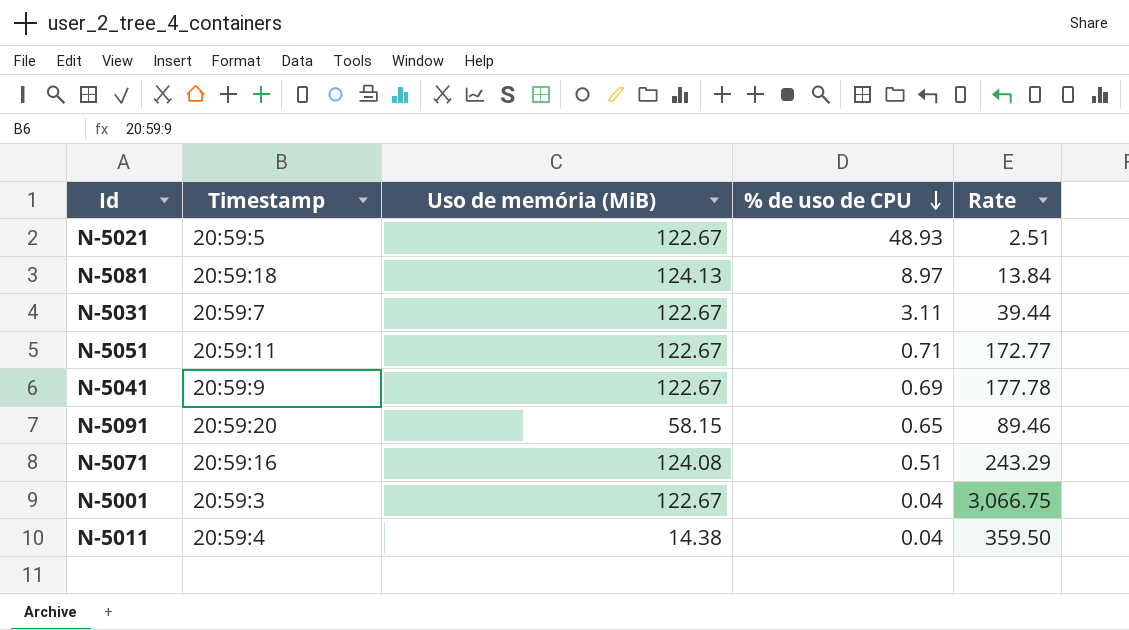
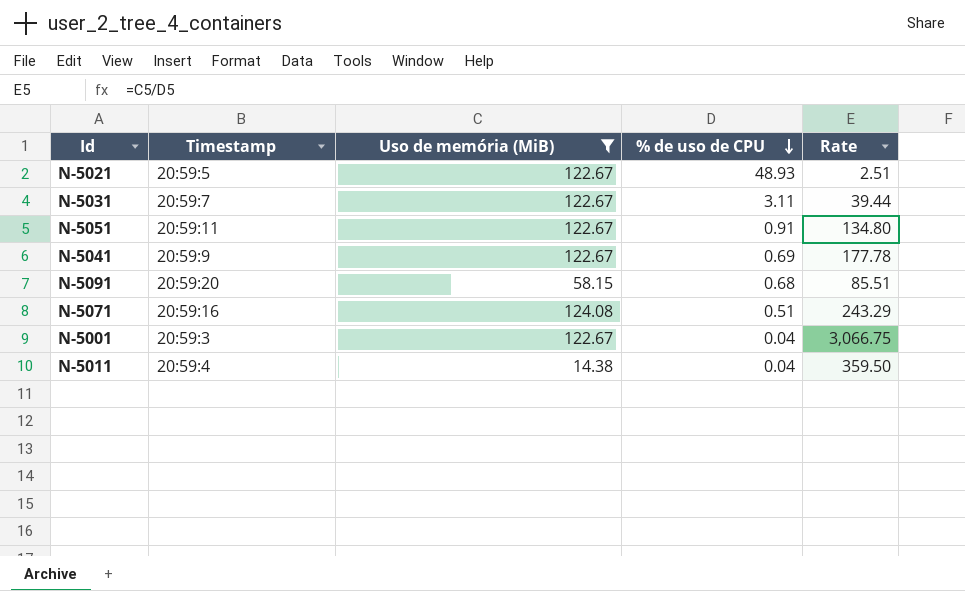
filter: none -> Uso de memória (MiB) != 124.13
N-5051 | % de uso de CPU: 0.71 -> 0.91
N-5051 | Rate: 172.77 -> 134.80
N-5091 | % de uso de CPU: 0.65 -> 0.68
N-5091 | Rate: 89.46 -> 85.51

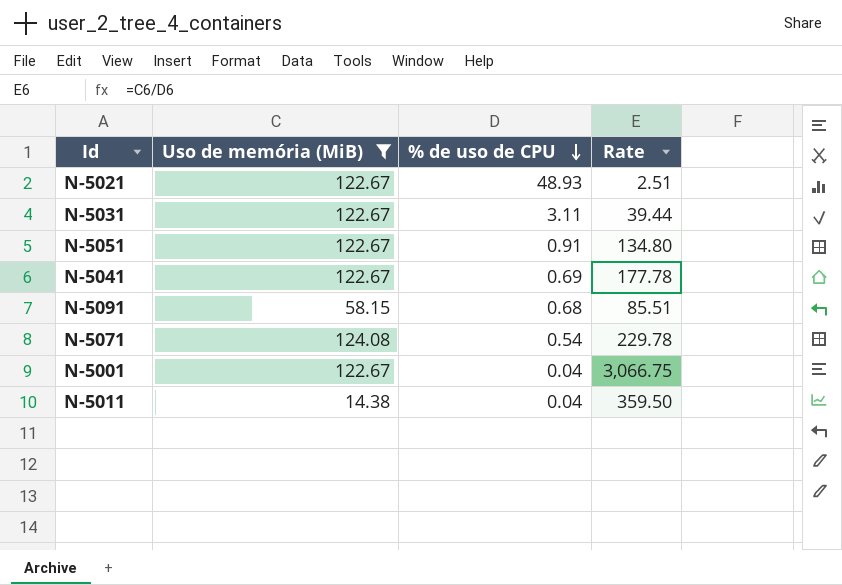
column Timestamp | position: 2 -> none
N-5071 | % de uso de CPU: 0.51 -> 0.54
N-5071 | Rate: 243.29 -> 229.78

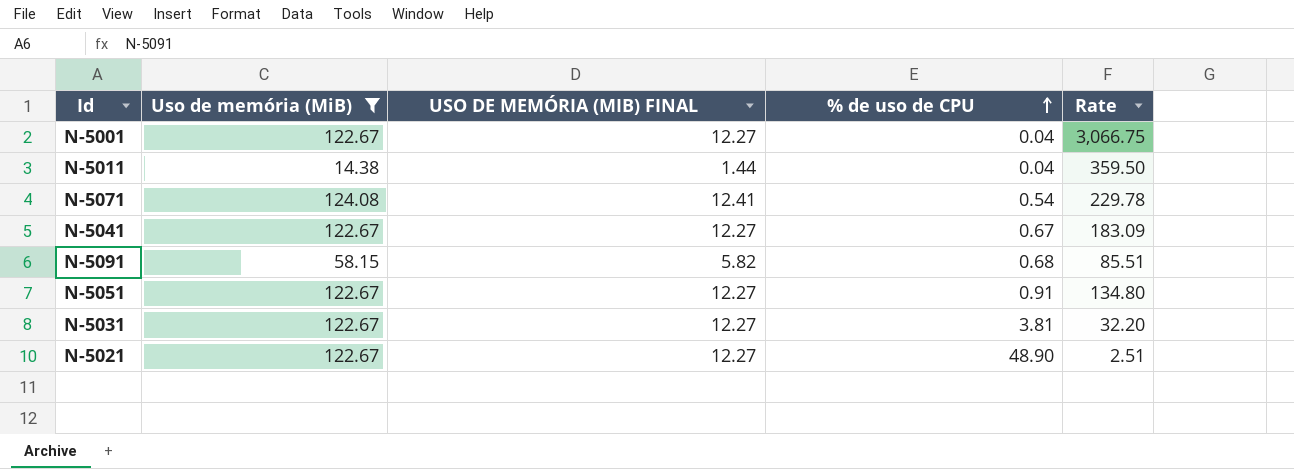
row order: % de uso de CPU descending -> % de uso de CPU ascending
column USO DE MEMÓRIA (MIB) FINAL | formula: none -> [Uso de memória (MiB)] * 0.1
N-5041 | % de uso de CPU: 0.69 -> 0.67
N-5041 | Rate: 177.78 -> 183.09
N-5031 | % de uso de CPU: 3.11 -> 3.81
N-5031 | Rate: 39.44 -> 32.20
N-5021 | % de uso de CPU: 48.93 -> 48.90

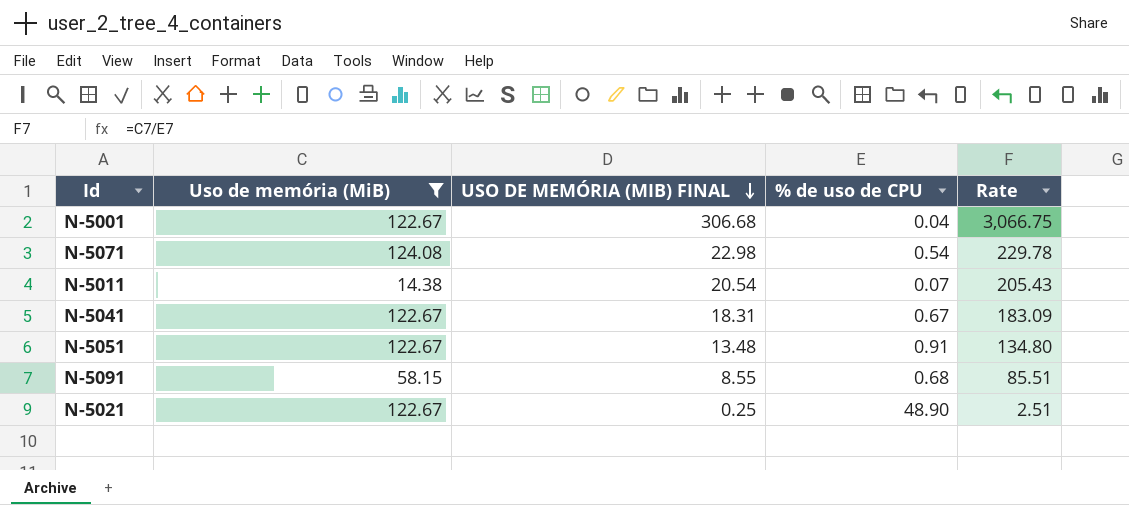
row order: % de uso de CPU ascending -> USO DE MEMÓRIA (MIB) FINAL descending
column USO DE MEMÓRIA (MIB) FINAL | formula: [Uso de memória (MiB)] * 0.1 -> [Rate] * 0.1
row N-5031: 122.67 | 12.27 | 3.81 | 32.20 -> none
N-5011 | % de uso de CPU: 0.04 -> 0.07
N-5011 | Rate: 359.50 -> 205.43

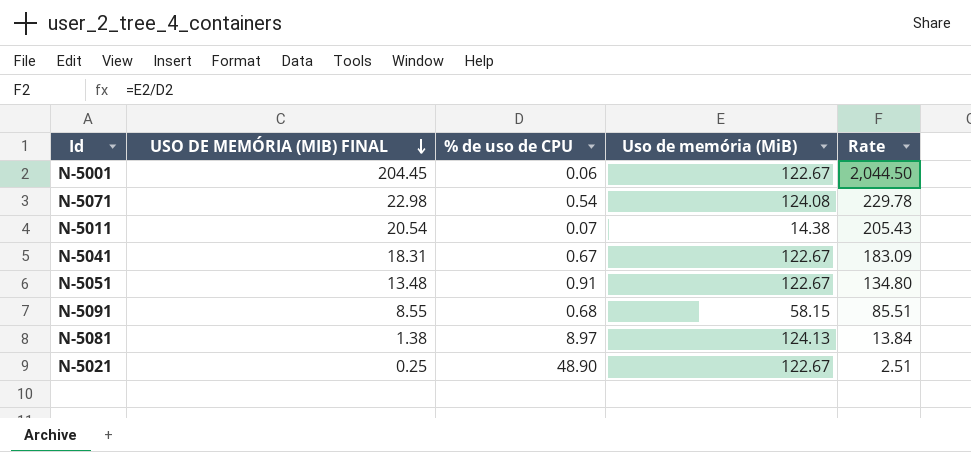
filter: Uso de memória (MiB) != 124.13 -> none
column Uso de memória (MiB) | position: 2 -> 4
N-5001 | USO DE MEMÓRIA (MIB) FINAL: 306.68 -> 204.45
N-5001 | % de uso de CPU: 0.04 -> 0.06
N-5001 | Rate: 3,066.75 -> 2,044.50

